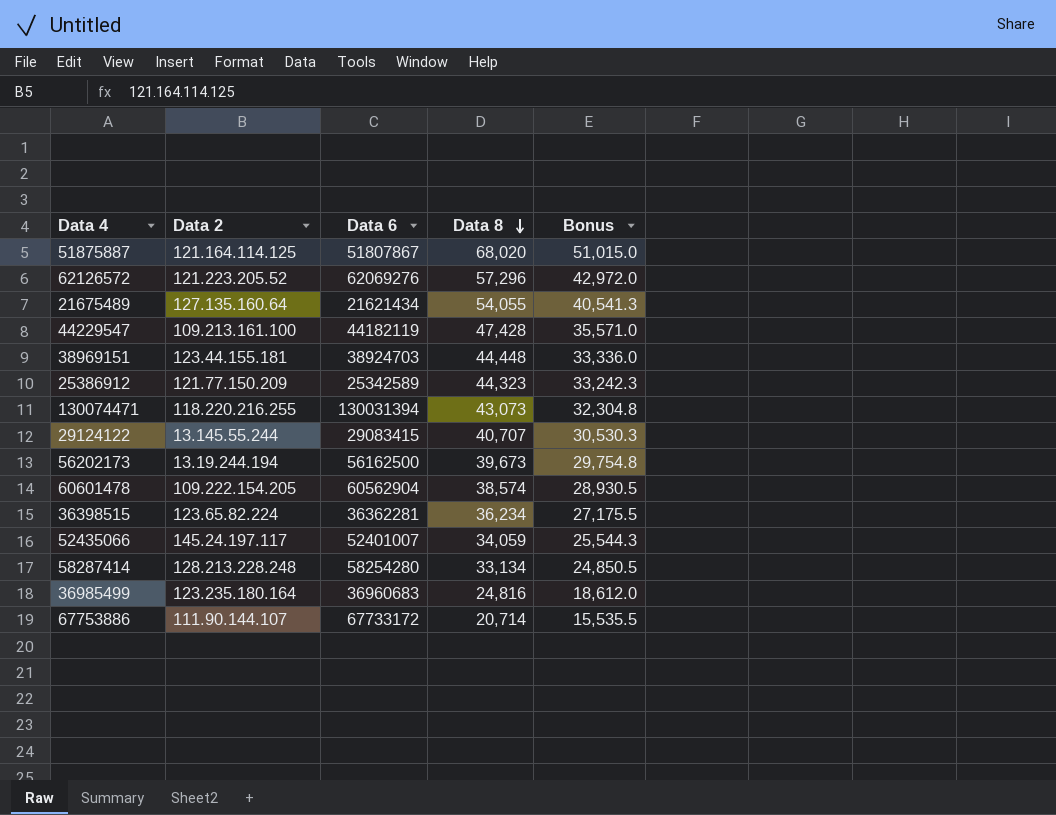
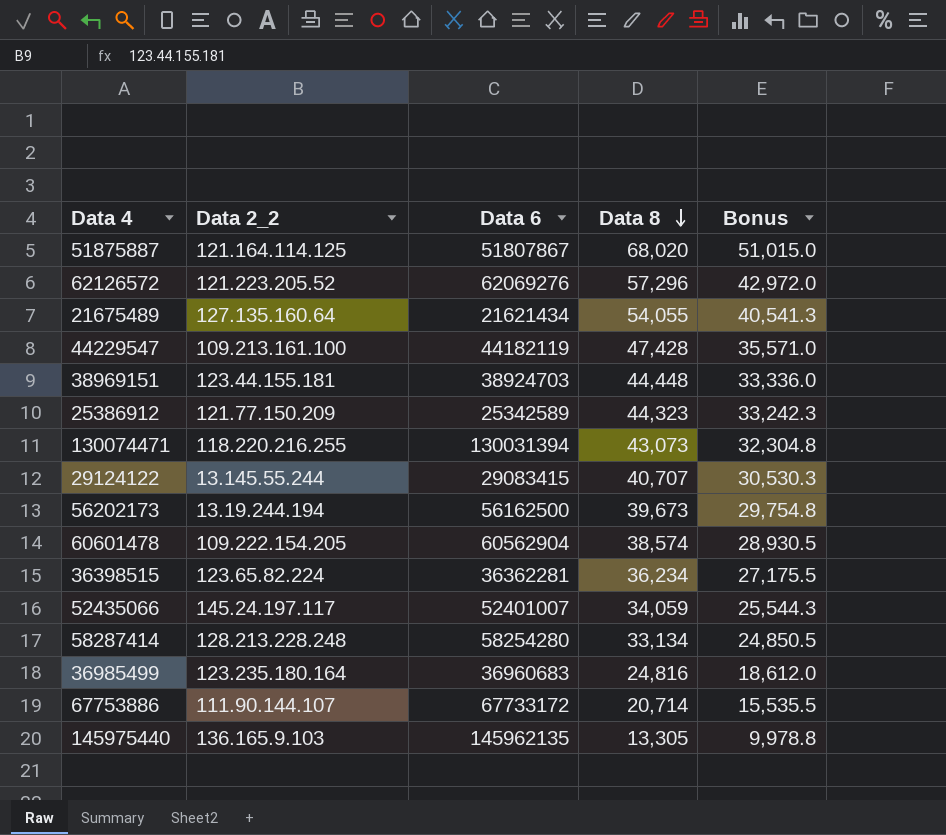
column name: Data 2 -> Data 2_2
row 145975440: none -> 136.165.9.103 | 145962135 | 13,305 | 9,978.8

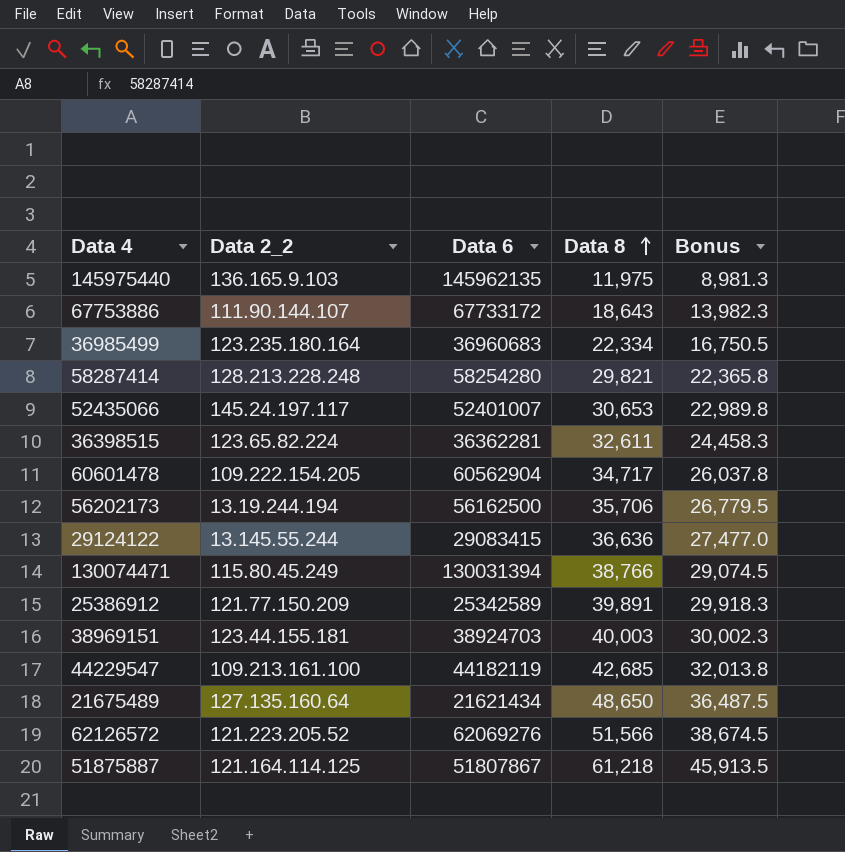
row order: Data 8 descending -> Data 8 ascending
145975440 | Data 8: 13,305 -> 11,975
145975440 | Bonus: 9,978.8 -> 8,981.3
67753886 | Data 8: 20,714 -> 18,643
67753886 | Bonus: 15,535.5 -> 13,982.3
36985499 | Data 8: 24,816 -> 22,334
36985499 | Bonus: 18,612.0 -> 16,750.5
58287414 | Data 8: 33,134 -> 29,821
58287414 | Bonus: 24,850.5 -> 22,365.8
52435066 | Data 8: 34,059 -> 30,653
52435066 | Bonus: 25,544.3 -> 22,989.8
36398515 | Data 8: 36,234 -> 32,611
36398515 | Bonus: 27,175.5 -> 24,458.3
60601478 | Data 8: 38,574 -> 34,717
60601478 | Bonus: 28,930.5 -> 26,037.8
56202173 | Data 8: 39,673 -> 35,706
56202173 | Bonus: 29,754.8 -> 26,779.5
29124122 | Data 8: 40,707 -> 36,636
29124122 | Bonus: 30,530.3 -> 27,477.0
130074471 | Data 2_2: 118.220.216.255 -> 115.80.45.249
130074471 | Data 8: 43,073 -> 38,766
130074471 | Bonus: 32,304.8 -> 29,074.5
25386912 | Data 8: 44,323 -> 39,891
25386912 | Bonus: 33,242.3 -> 29,918.3
38969151 | Data 8: 44,448 -> 40,003
38969151 | Bonus: 33,336.0 -> 30,002.3
44229547 | Data 8: 47,428 -> 42,685
44229547 | Bonus: 35,571.0 -> 32,013.8
21675489 | Data 8: 54,055 -> 48,650
21675489 | Bonus: 40,541.3 -> 36,487.5
62126572 | Data 8: 57,296 -> 51,566
62126572 | Bonus: 42,972.0 -> 38,674.5
51875887 | Data 8: 68,020 -> 61,218
51875887 | Bonus: 51,015.0 -> 45,913.5

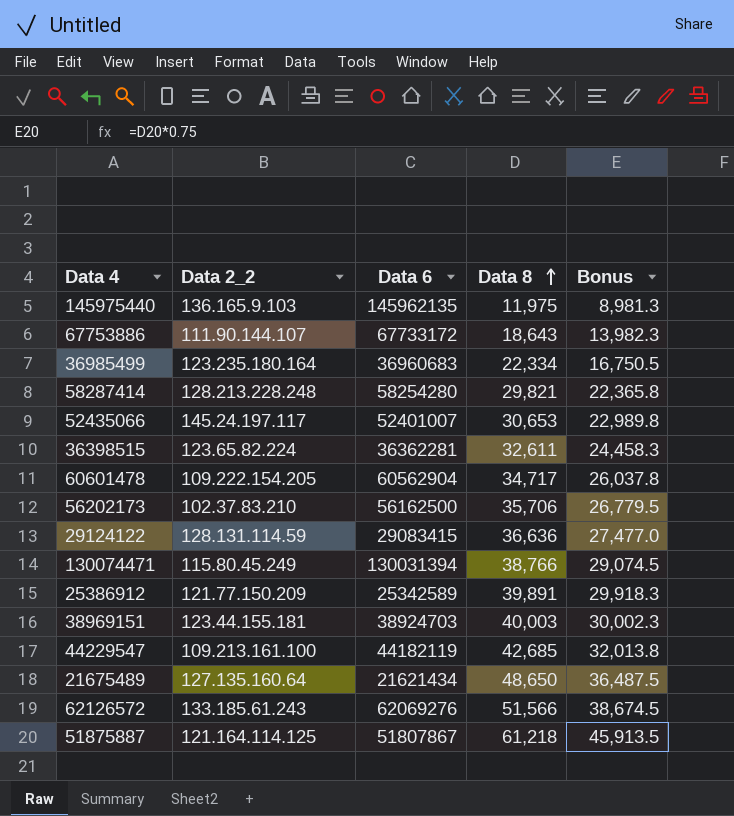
56202173 | Data 2_2: 13.19.244.194 -> 102.37.83.210
29124122 | Data 2_2: 13.145.55.244 -> 128.131.114.59
62126572 | Data 2_2: 121.223.205.52 -> 133.185.61.243

